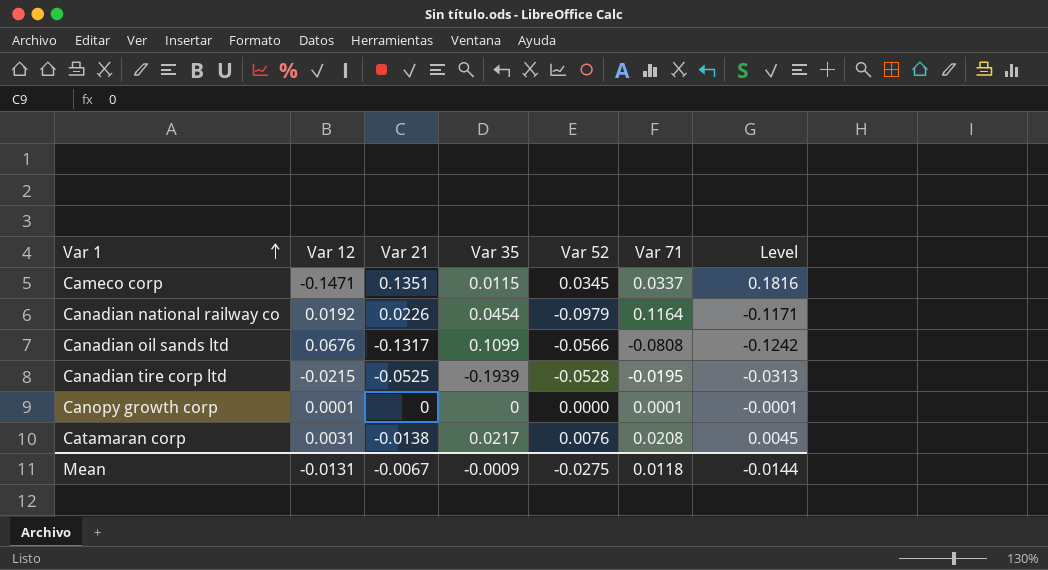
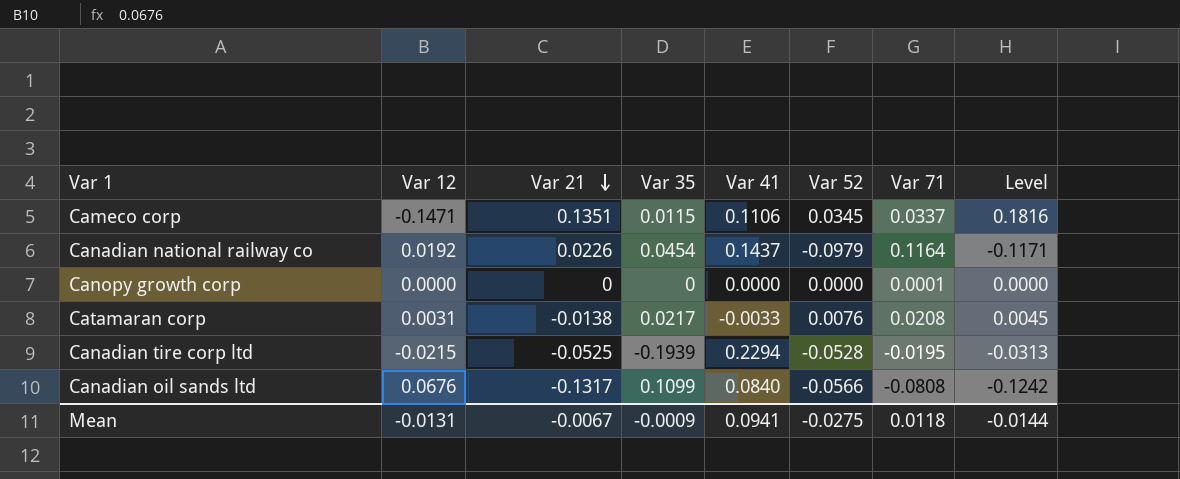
row order: Var 1 ascending -> Var 21 descending
column Var 41 | position: none -> 5
Canopy growth corp | Var 12: 0.0001 -> 0.0000
Canopy growth corp | Level: -0.0001 -> 0.0000

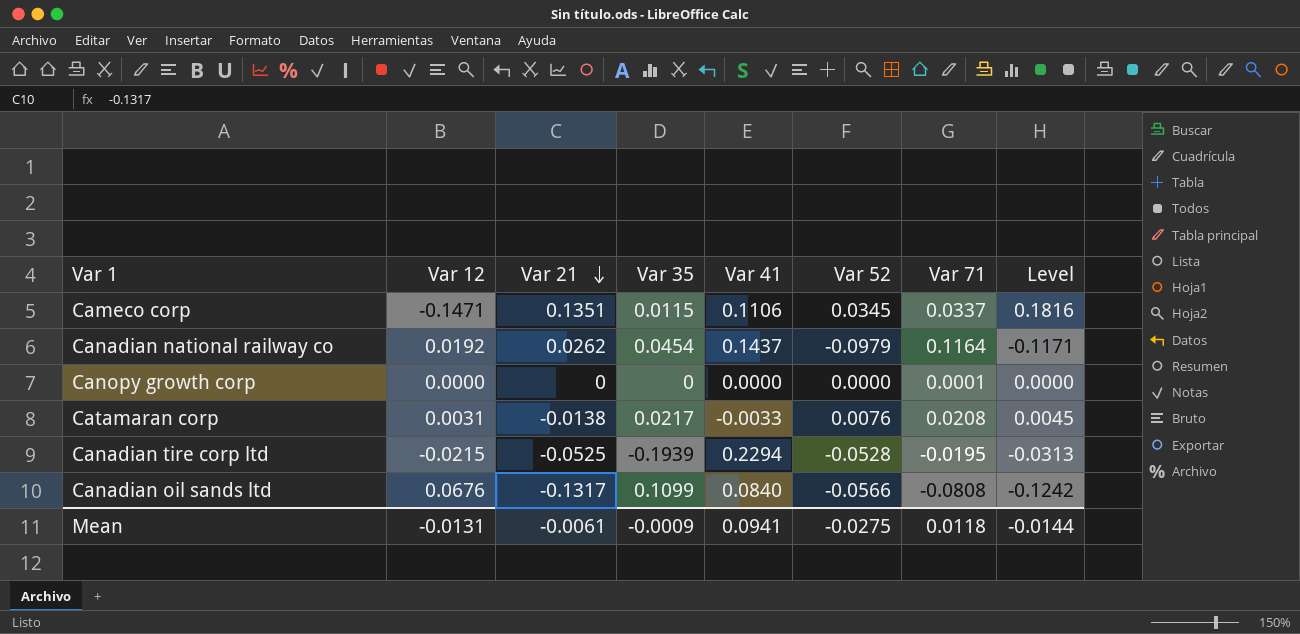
Canadian national railway co | Var 21: 0.0226 -> 0.0262
Mean | Var 21: -0.0067 -> -0.0061

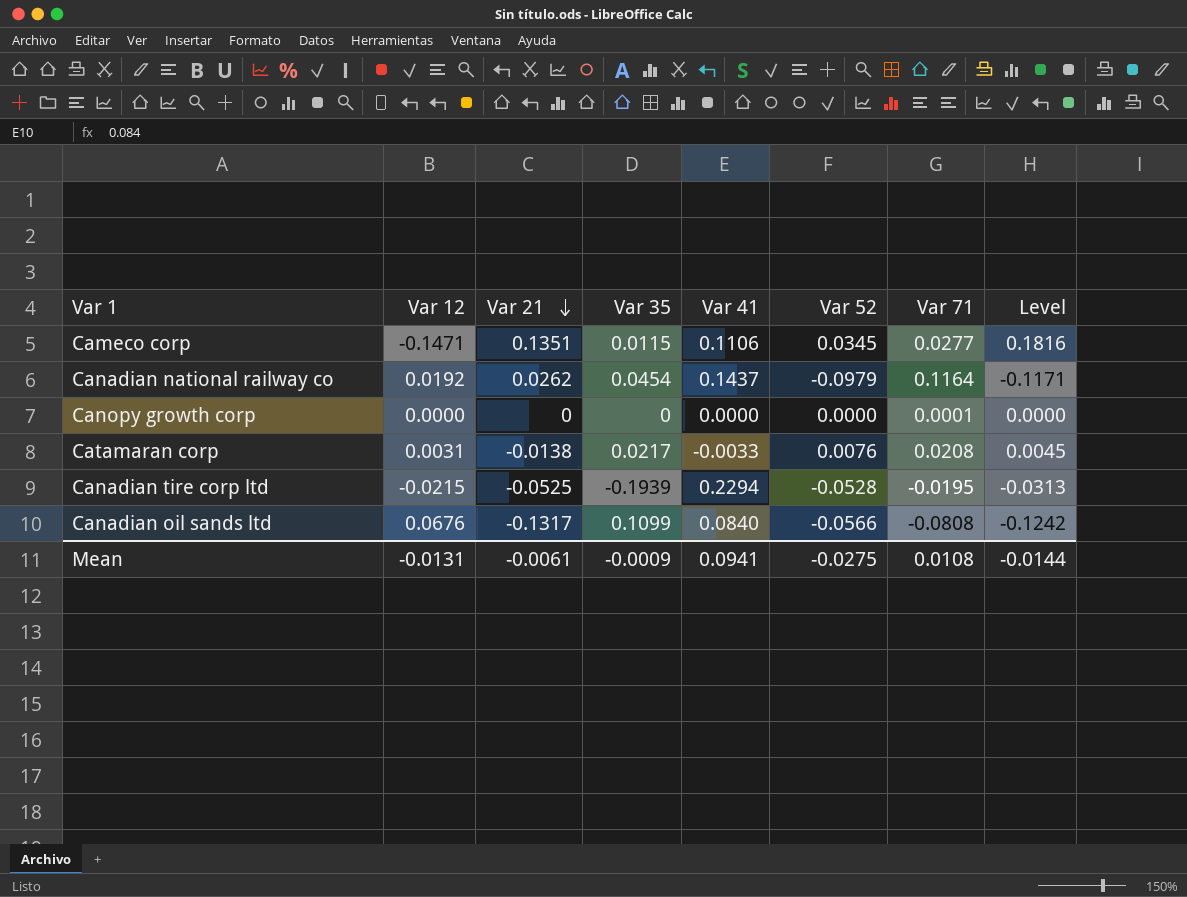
Cameco corp | Var 71: 0.0337 -> 0.0277
Mean | Var 71: 0.0118 -> 0.0108

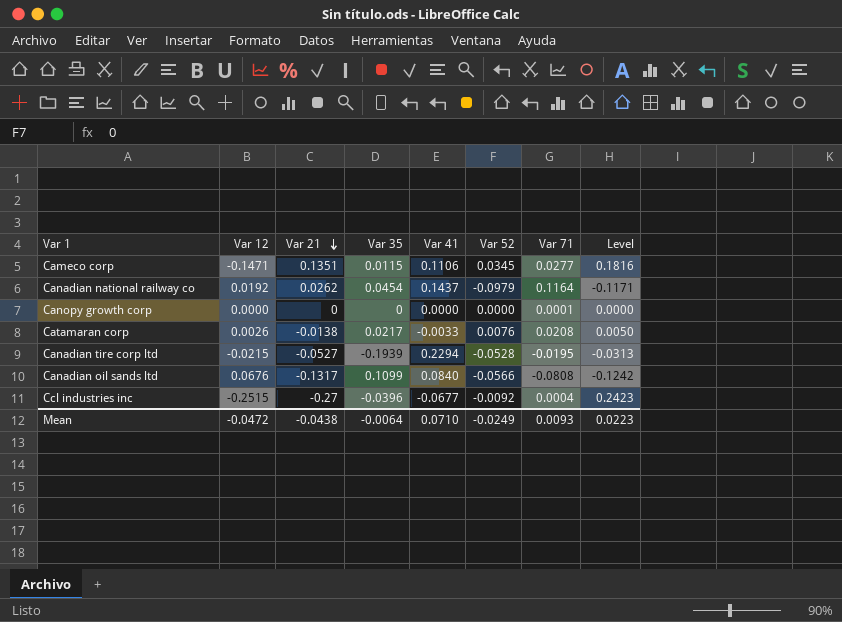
Catamaran corp | Var 12: 0.0031 -> 0.0026
Catamaran corp | Level: 0.0045 -> 0.0050
Canadian tire corp ltd | Var 21: -0.0525 -> -0.0527
row Ccl industries inc: none -> -0.2515 | -0.27 | -0.0396 | -0.0677 | -0.0092 | 0.0004 | 0.2423
Mean | Var 12: -0.0131 -> -0.0472
Mean | Var 21: -0.0061 -> -0.0438
Mean | Var 35: -0.0009 -> -0.0064
Mean | Var 41: 0.0941 -> 0.0710
Mean | Var 52: -0.0275 -> -0.0249
Mean | Var 71: 0.0108 -> 0.0093
Mean | Level: -0.0144 -> 0.0223

